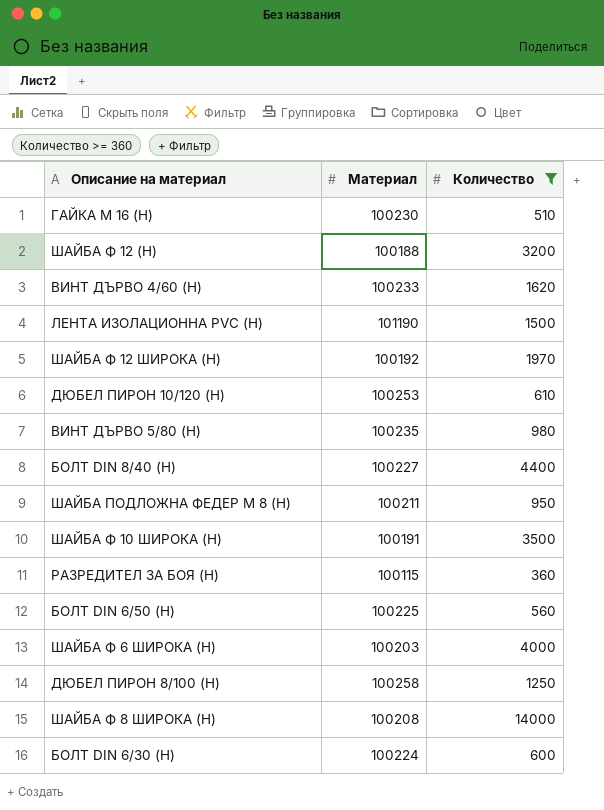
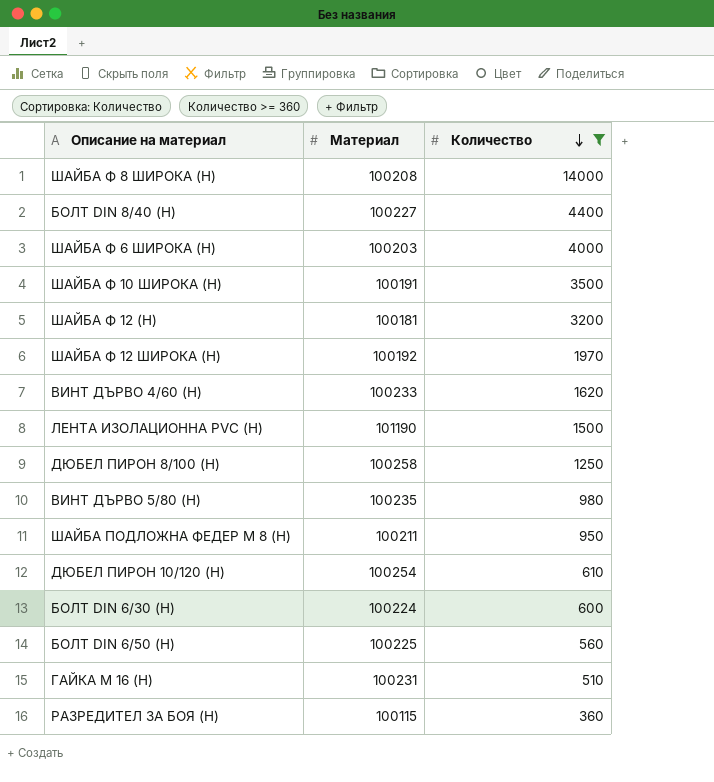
row order: none -> Количество descending
ШАЙБА Ф 12 (Н) | Материал: 100188 -> 100181
ДЮБЕЛ ПИРОН 10/120 (Н) | Материал: 100253 -> 100254
ГАЙКА М 16 (Н) | Материал: 100230 -> 100231

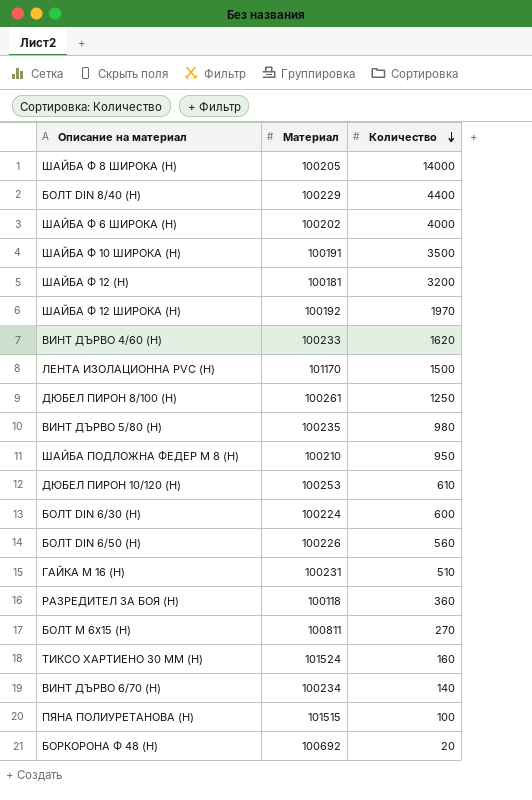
filter: Количество >= 360 -> none
ШАЙБА Ф 8 ШИРОКА (Н) | Материал: 100208 -> 100205
БОЛТ DIN 8/40 (Н) | Материал: 100227 -> 100229
ШАЙБА Ф 6 ШИРОКА (Н) | Материал: 100203 -> 100202
ЛЕНТА ИЗОЛАЦИОННА PVC (Н) | Материал: 101190 -> 101170
ДЮБЕЛ ПИРОН 8/100 (Н) | Материал: 100258 -> 100261
ШАЙБА ПОДЛОЖНА ФЕДЕР М 8 (Н) | Материал: 100211 -> 100210
ДЮБЕЛ ПИРОН 10/120 (Н) | Материал: 100254 -> 100253
БОЛТ DIN 6/50 (Н) | Материал: 100225 -> 100226
РАЗРЕДИТЕЛ ЗА БОЯ (Н) | Материал: 100115 -> 100118

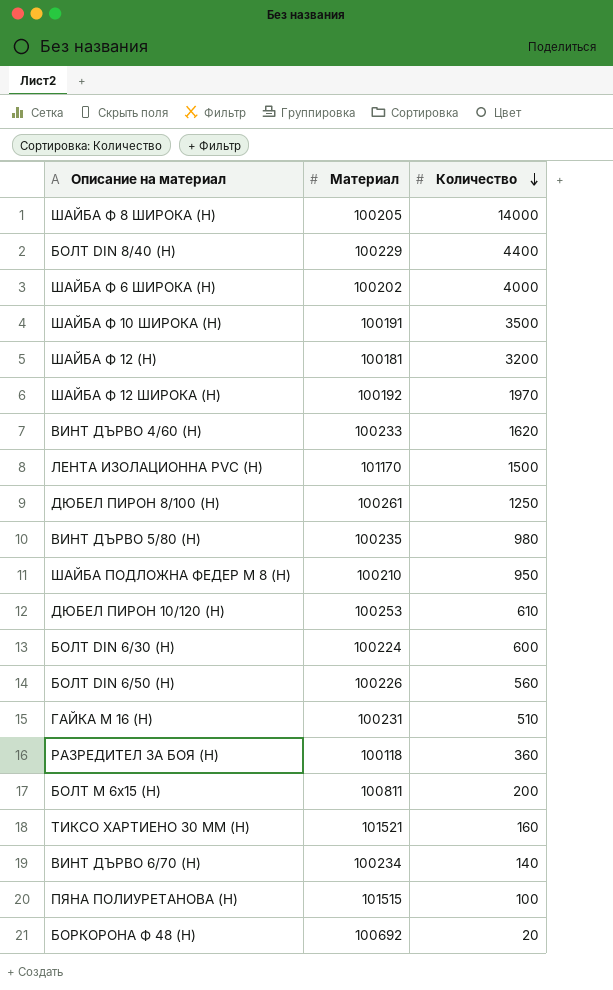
БОЛТ М 6x15 (Н) | Количество: 270 -> 200
ТИКСО ХАРТИЕНО 30 ММ (Н) | Материал: 101524 -> 101521

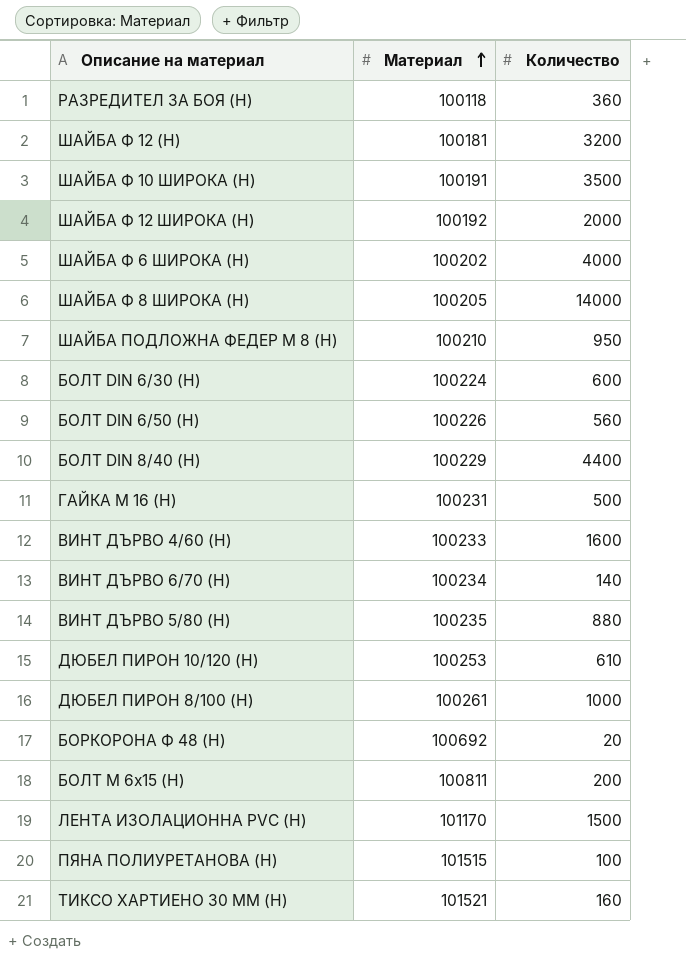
row order: Количество descending -> Материал ascending
ШАЙБА Ф 12 ШИРОКА (Н) | Количество: 1970 -> 2000
ГАЙКА М 16 (Н) | Количество: 510 -> 500
ВИНТ ДЪРВО 4/60 (Н) | Количество: 1620 -> 1600
ВИНТ ДЪРВО 5/80 (Н) | Количество: 980 -> 880
ДЮБЕЛ ПИРОН 8/100 (Н) | Количество: 1250 -> 1000

